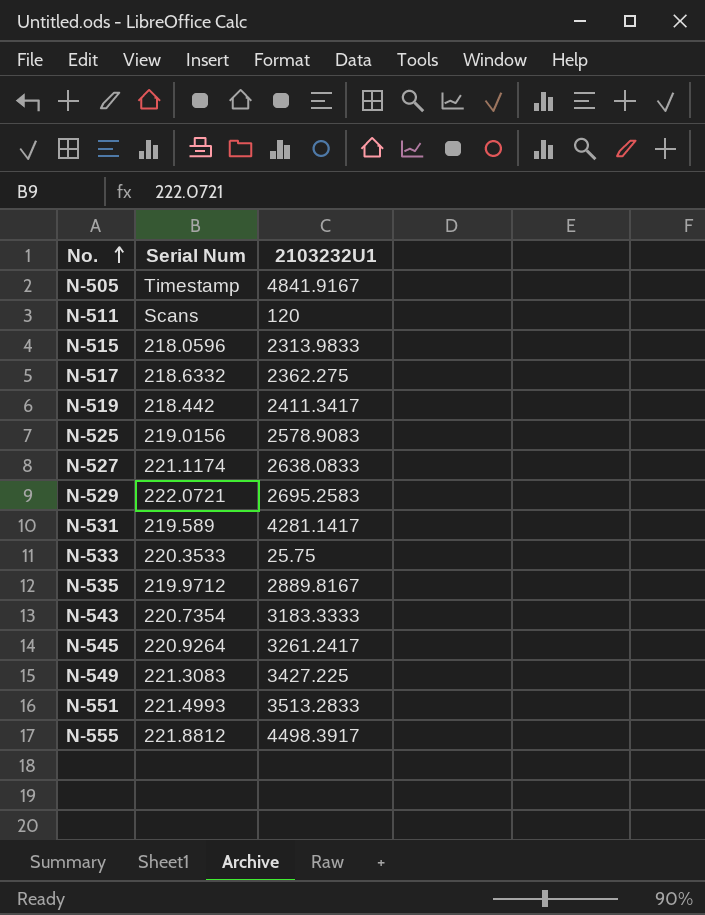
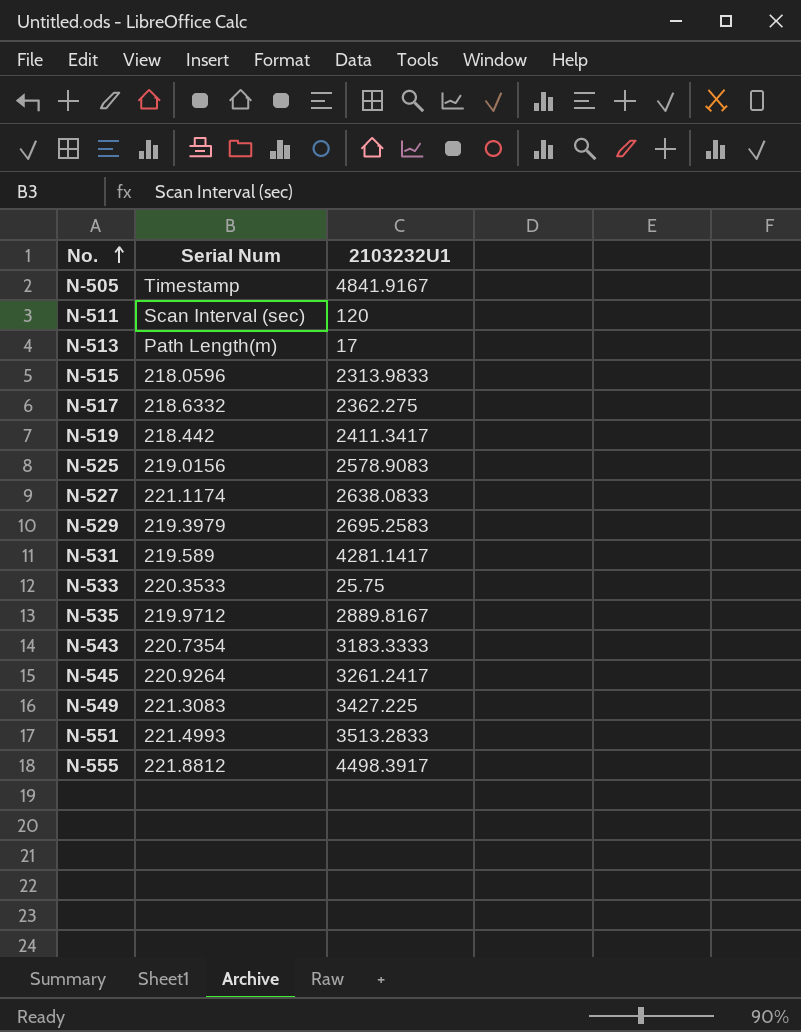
N-511 | Serial Num: Scans -> Scan Interval (sec)
row N-513: none -> Path Length(m) | 17
N-529 | Serial Num: 222.0721 -> 219.3979

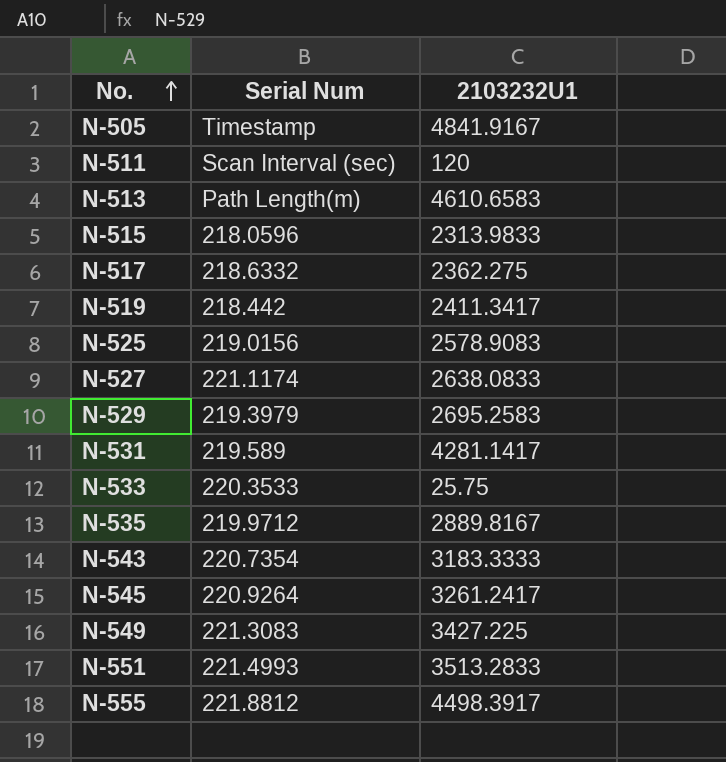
N-513 | 2103232U1: 17 -> 4610.6583

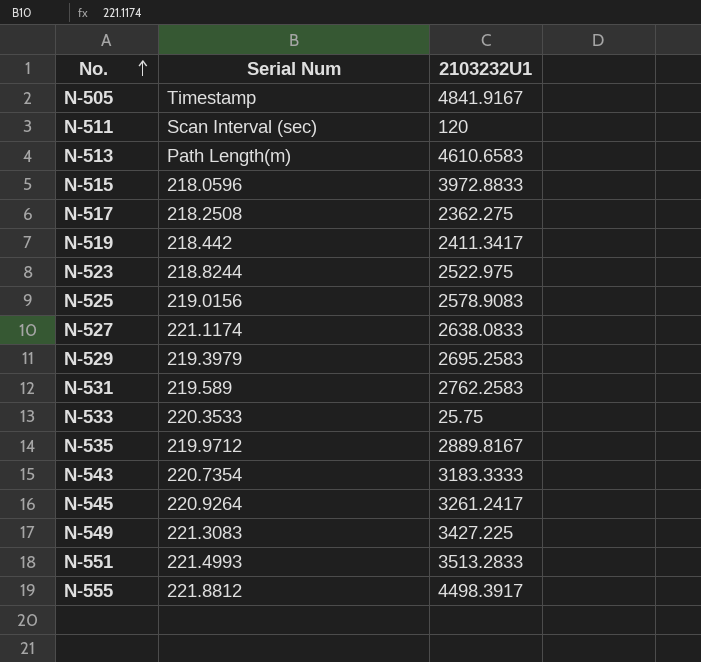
N-515 | 2103232U1: 2313.9833 -> 3972.8833
N-517 | Serial Num: 218.6332 -> 218.2508
row N-523: none -> 218.8244 | 2522.975
N-531 | 2103232U1: 4281.1417 -> 2762.2583

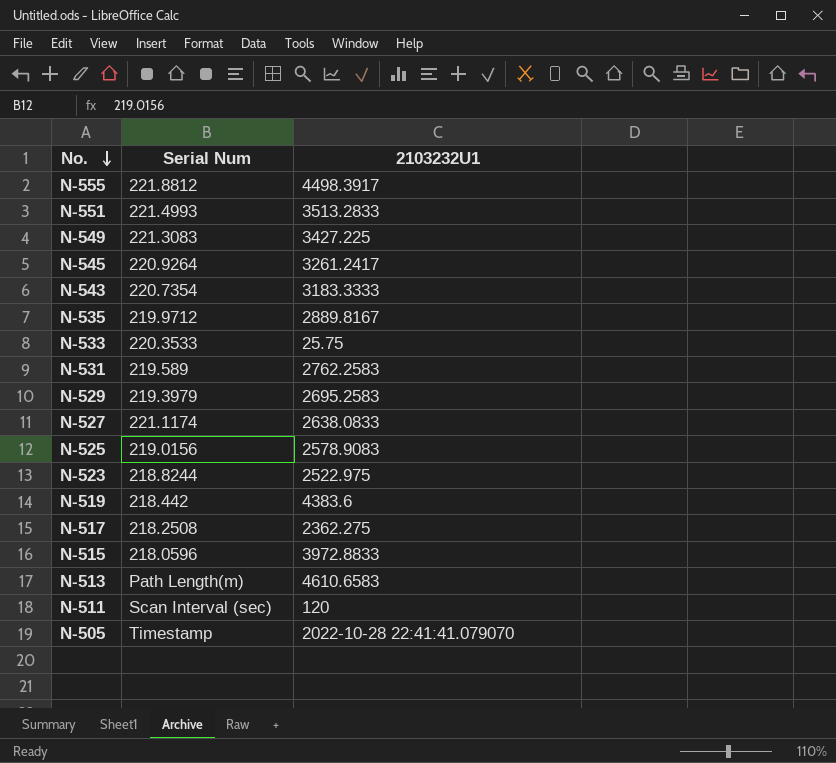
row order: No. ascending -> No. descending
N-519 | 2103232U1: 2411.3417 -> 4383.6
N-505 | 2103232U1: 4841.9167 -> 2022-10-28 22:41:41.079070

